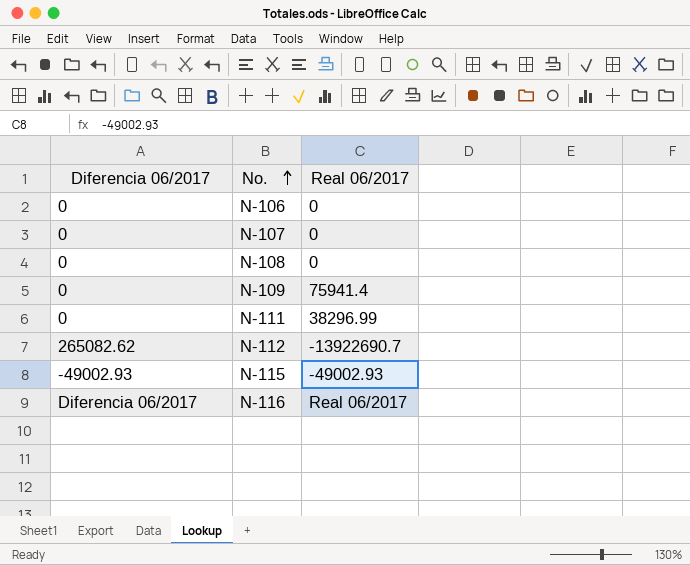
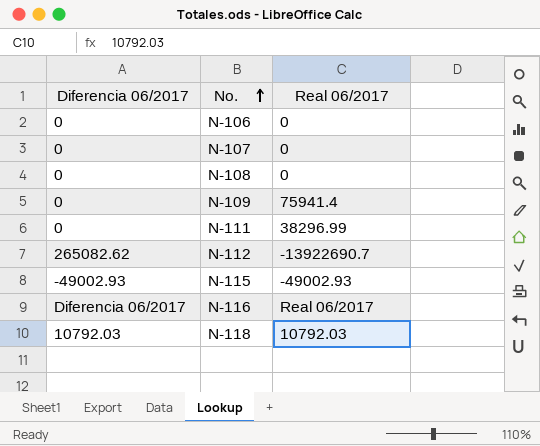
row N-118: none -> 10792.03 | 10792.03

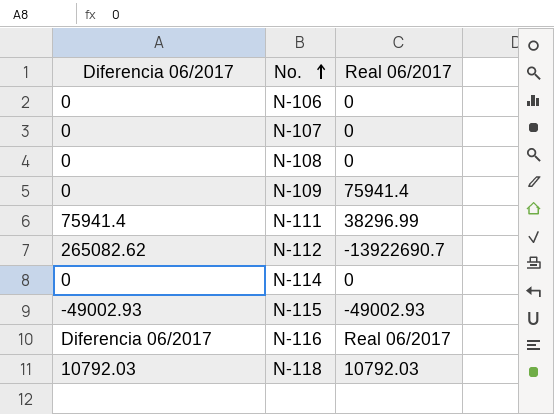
N-111 | Diferencia 06/2017: 0 -> 75941.4
row N-114: none -> 0 | 0

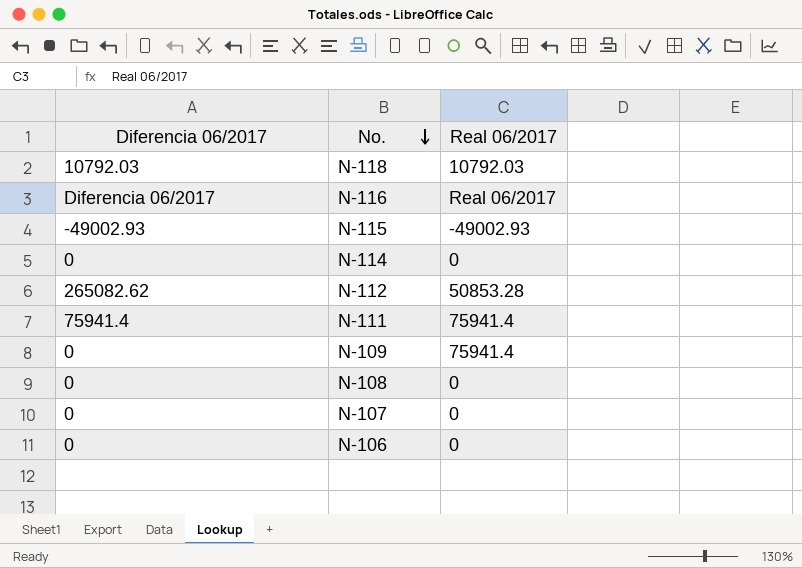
row order: No. ascending -> No. descending
N-112 | Real 06/2017: -13922690.7 -> 50853.28
N-111 | Real 06/2017: 38296.99 -> 75941.4

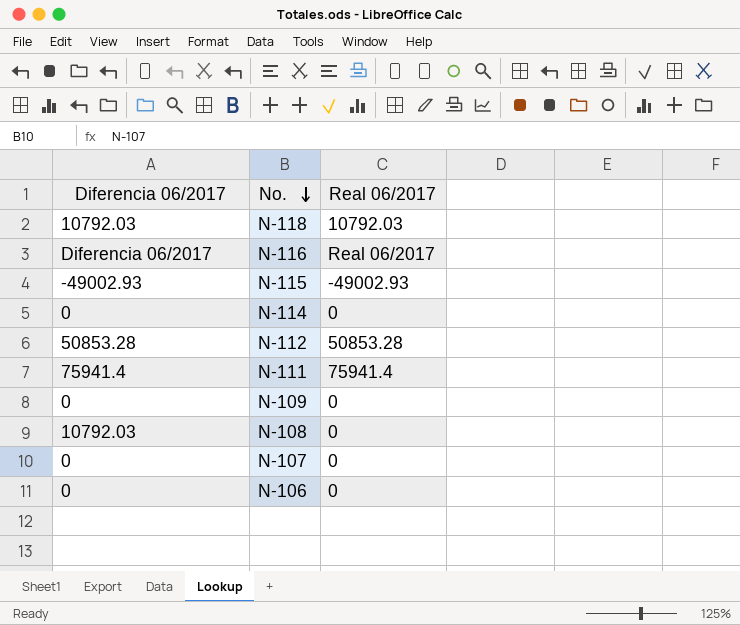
N-112 | Diferencia 06/2017: 265082.62 -> 50853.28
N-109 | Real 06/2017: 75941.4 -> 0
N-108 | Diferencia 06/2017: 0 -> 10792.03

